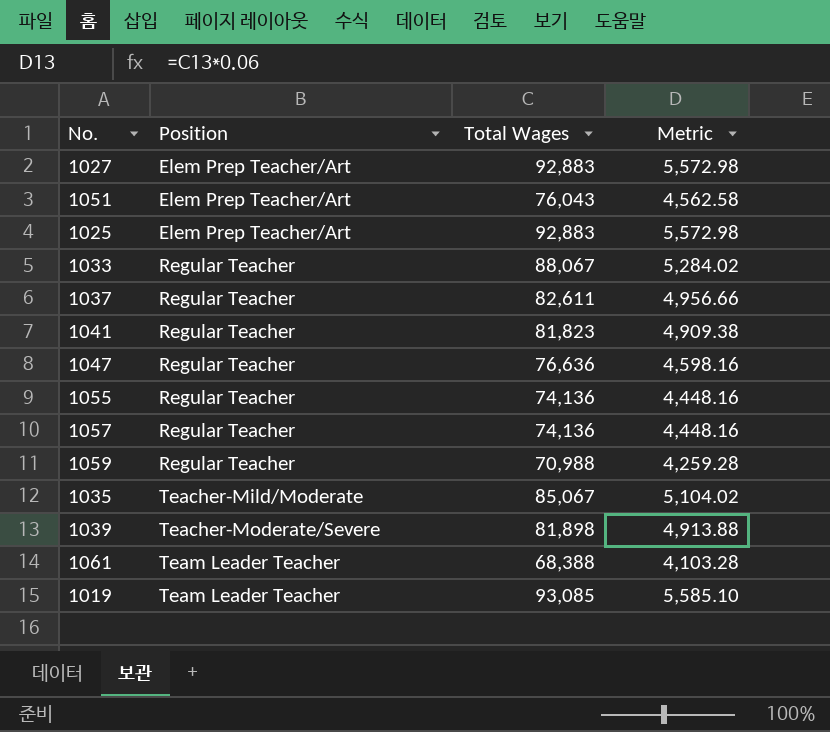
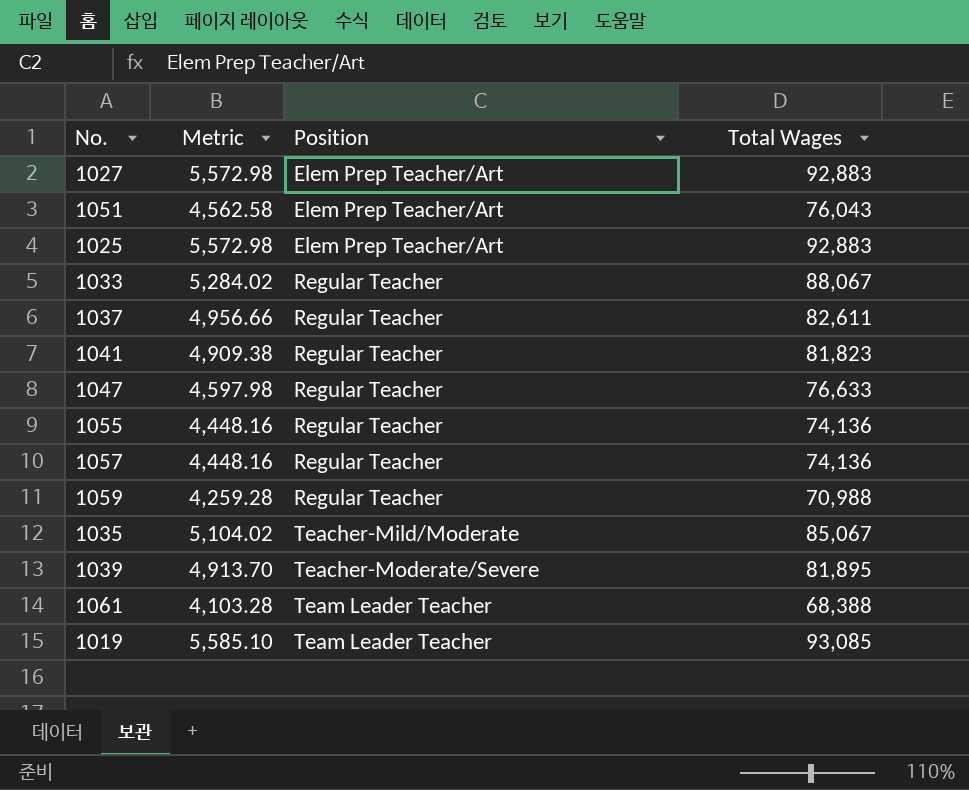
column Metric | position: 4 -> 2
1047 | Metric: 4,598.16 -> 4,597.98
1047 | Total Wages: 76,636 -> 76,633
1039 | Metric: 4,913.88 -> 4,913.70
1039 | Total Wages: 81,898 -> 81,895

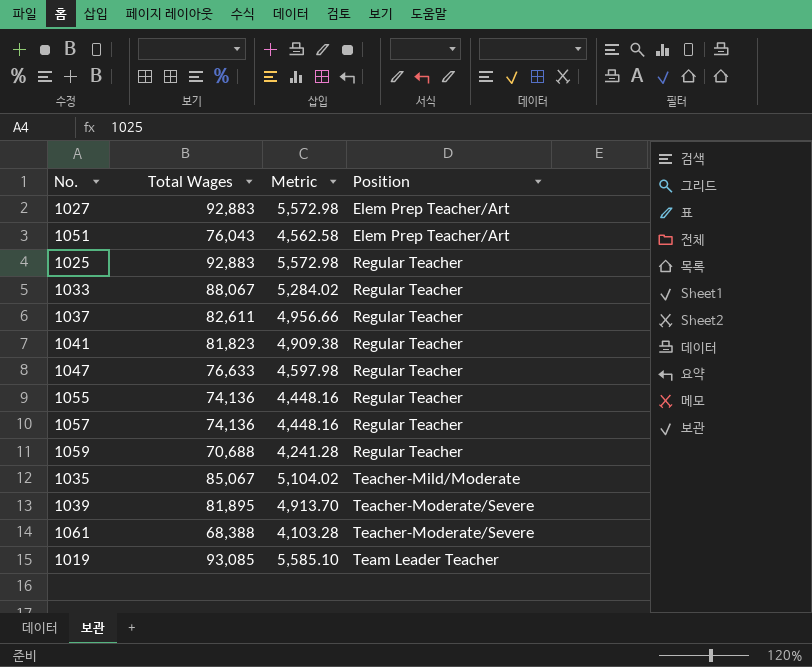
column Total Wages | position: 4 -> 2
1025 | Position: Elem Prep Teacher/Art -> Regular Teacher
1059 | Total Wages: 70,988 -> 70,688
1059 | Metric: 4,259.28 -> 4,241.28
1061 | Position: Team Leader Teacher -> Teacher-Moderate/Severe

